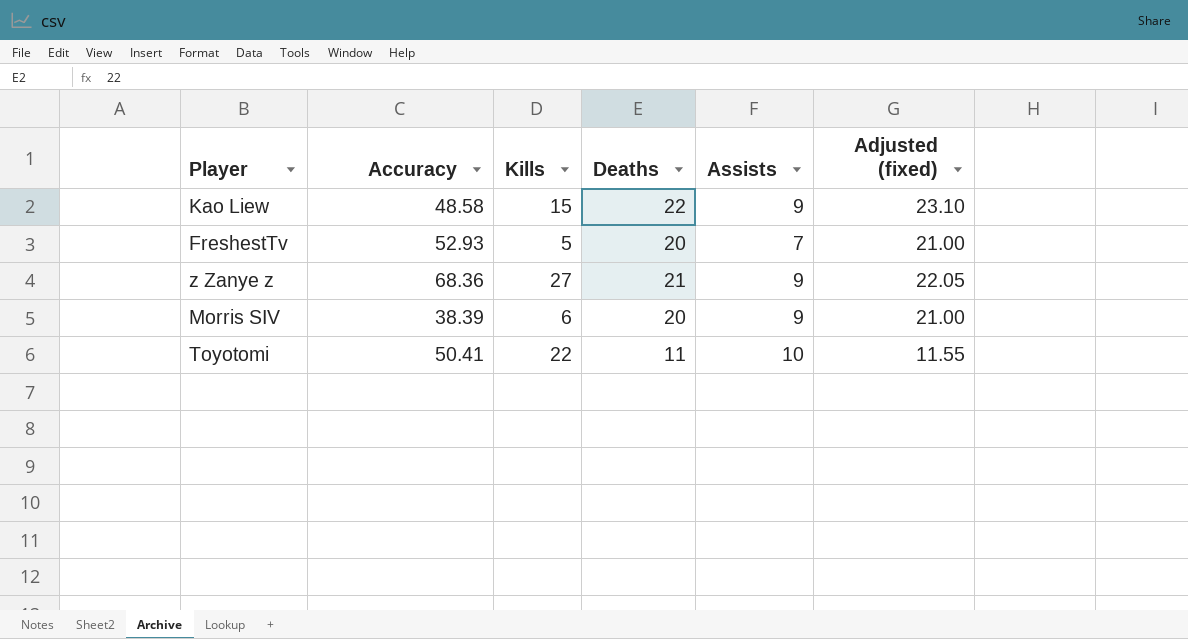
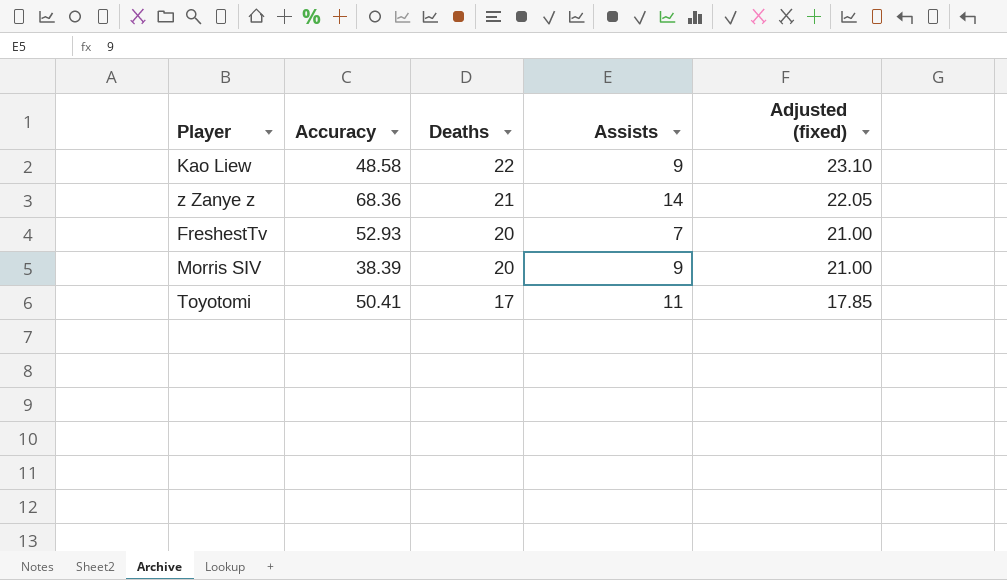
row order: none -> Deaths descending
column Kills | position: 3 -> none
z Zanye z | Assists: 9 -> 14
Toyotomi | Deaths: 11 -> 17
Toyotomi | Assists: 10 -> 11
Toyotomi | Adjusted (fixed): 11.55 -> 17.85

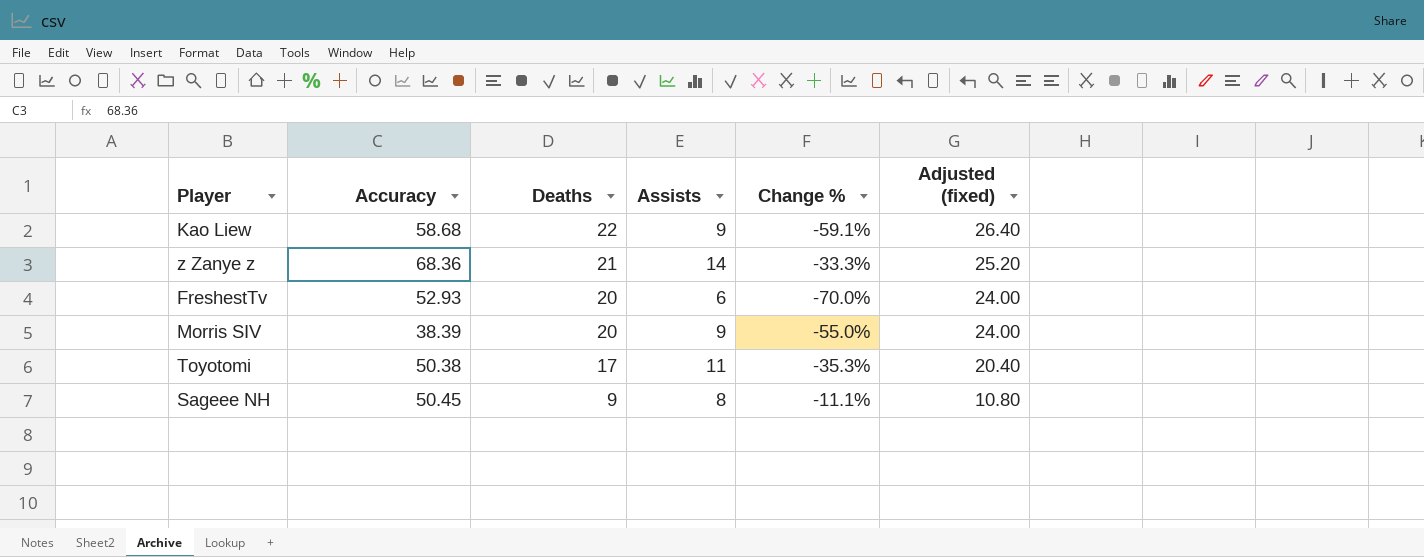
column Change % | formula: none -> ([Assists] - [Deaths]) / [Deaths]
column Adjusted (fixed) | formula: [Deaths] * 1.05 -> [Deaths] * 1.2
Kao Liew | Accuracy: 48.58 -> 58.68
FreshestTv | Assists: 7 -> 6
Toyotomi | Accuracy: 50.41 -> 50.38
row Sageee NH: none -> 50.45 | 9 | 8 | -11.1% | 10.80

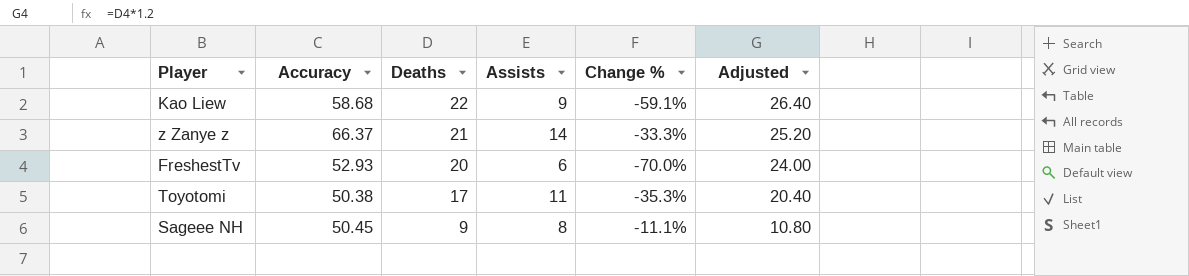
column name: Adjusted (fixed) -> Adjusted
row Morris SIV: 38.39 | 20 | 9 | -55.0% | 24.00 -> none
z Zanye z | Accuracy: 68.36 -> 66.37

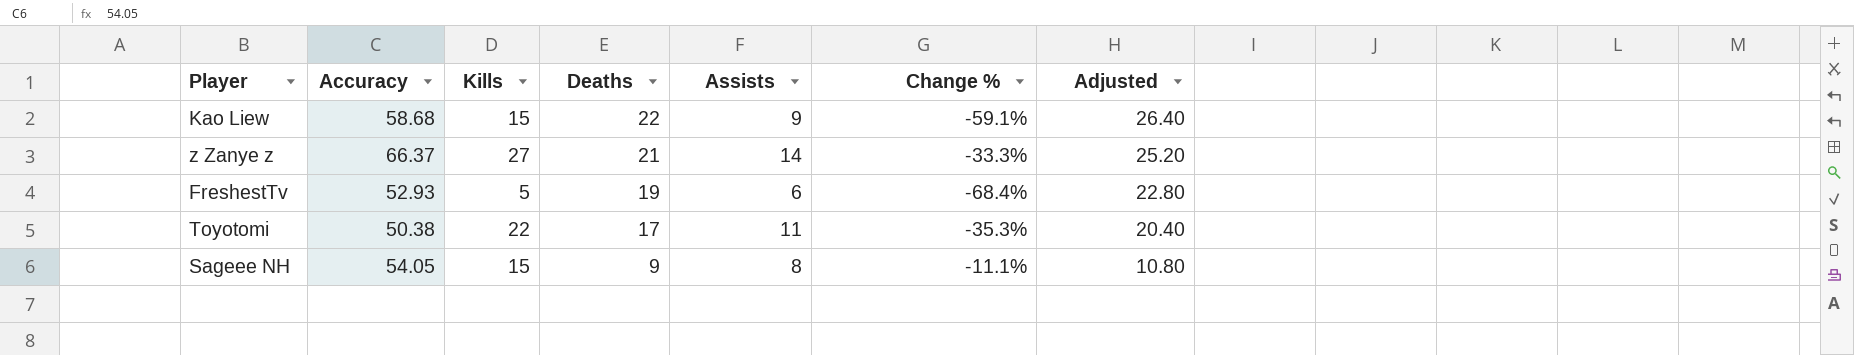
column Kills | position: none -> 3
FreshestTv | Deaths: 20 -> 19
FreshestTv | Change %: -70.0% -> -68.4%
FreshestTv | Adjusted: 24.00 -> 22.80
Sageee NH | Accuracy: 50.45 -> 54.05

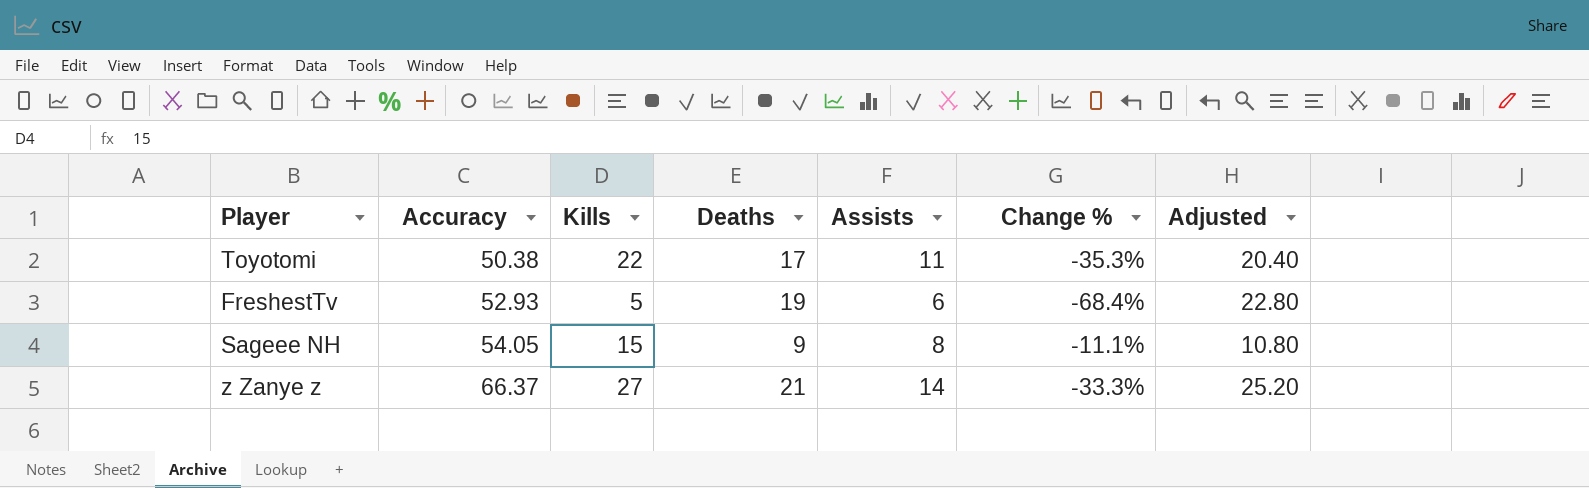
row order: Deaths descending -> Accuracy ascending
row Kao Liew: 58.68 | 15 | 22 | 9 | -59.1% | 26.40 -> none

